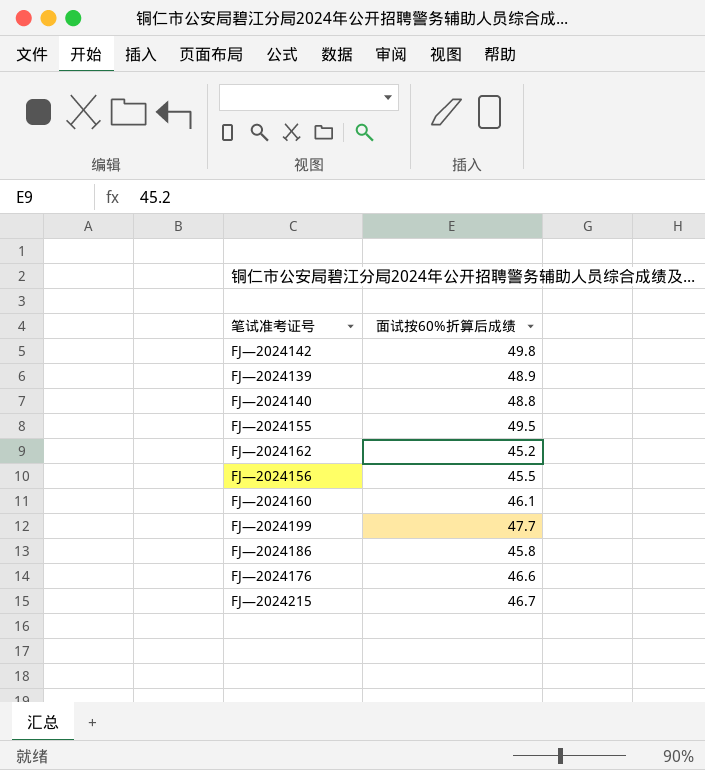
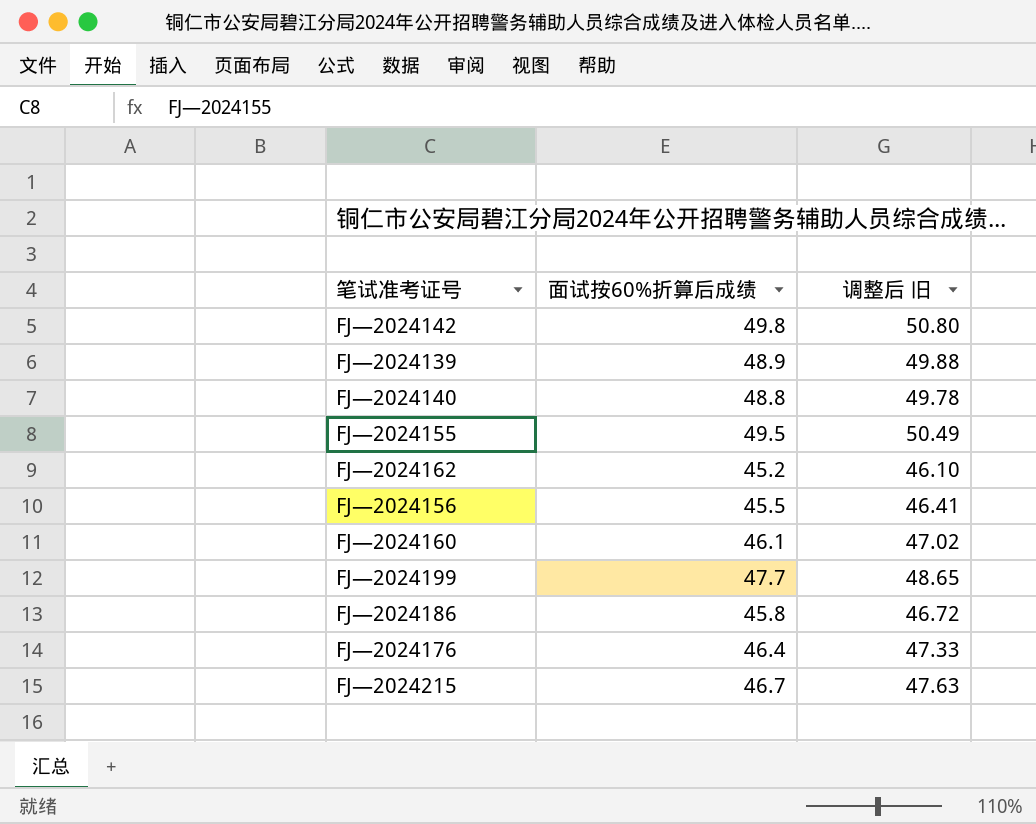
column 调整后 旧 | formula: none -> [面试按60%折算后成绩] * 1.02
FJ—2024176 | 面试按60%折算后成绩: 46.6 -> 46.4

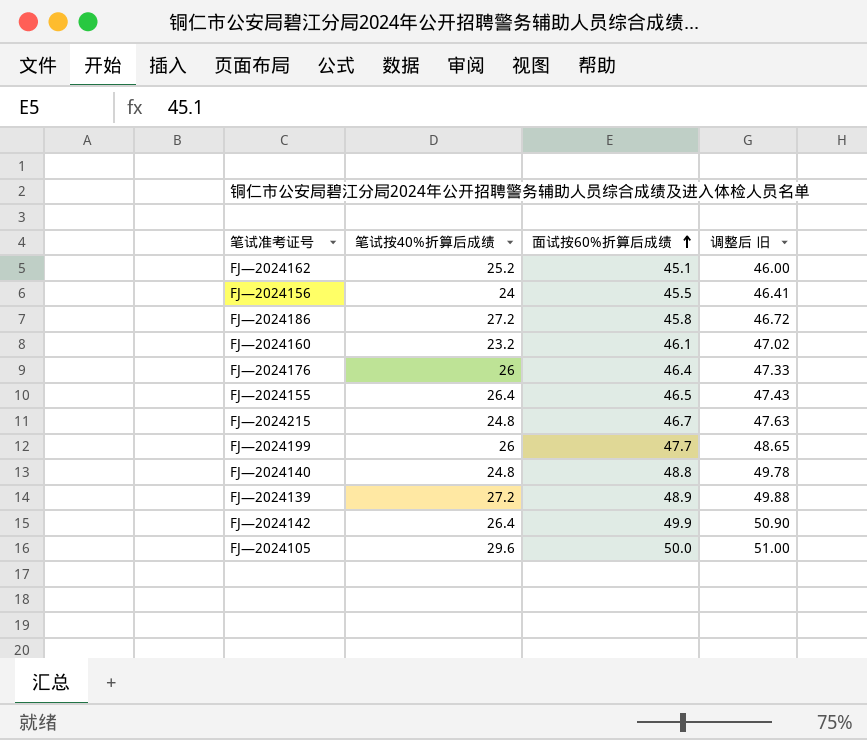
row order: none -> 面试按60%折算后成绩 ascending
column 笔试按40%折算后成绩 | position: none -> 2
FJ—2024162 | 面试按60%折算后成绩: 45.2 -> 45.1
FJ—2024162 | 调整后 旧: 46.10 -> 46.00
FJ—2024155 | 面试按60%折算后成绩: 49.5 -> 46.5
FJ—2024155 | 调整后 旧: 50.49 -> 47.43
FJ—2024142 | 面试按60%折算后成绩: 49.8 -> 49.9
FJ—2024142 | 调整后 旧: 50.80 -> 50.90
row FJ—2024105: none -> 29.6 | 50.0 | 51.00

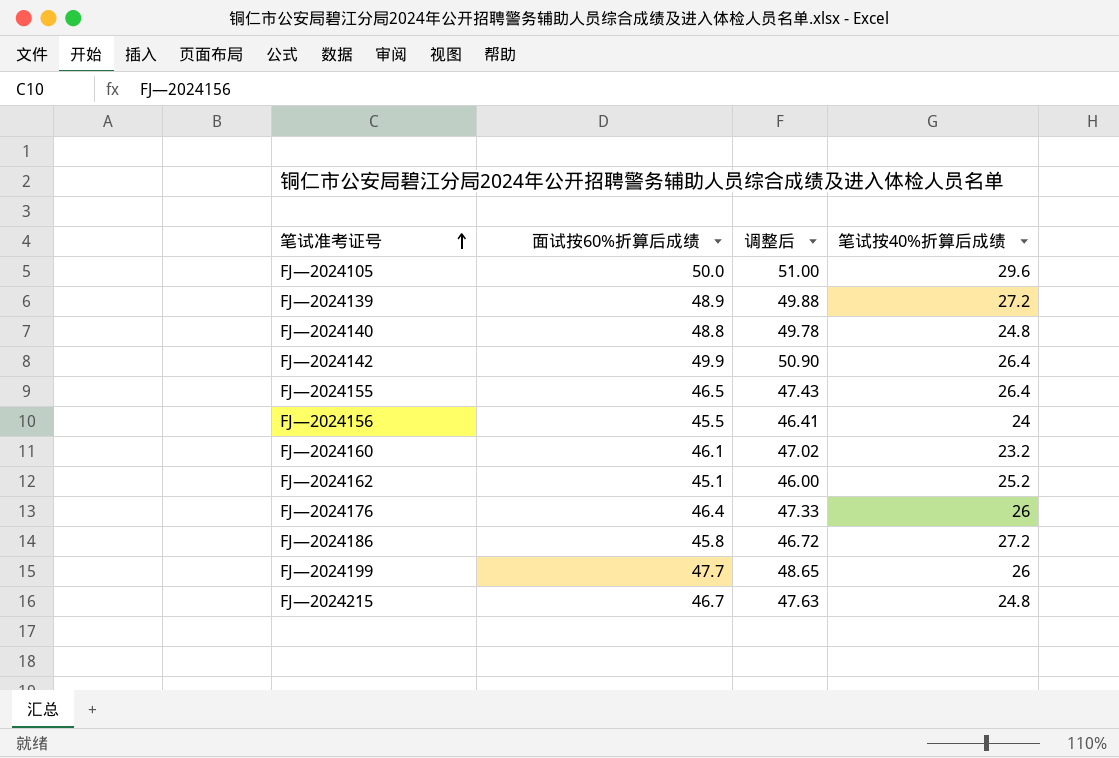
row order: 面试按60%折算后成绩 ascending -> 笔试准考证号 ascending
column name: 调整后 旧 -> 调整后
column 笔试按40%折算后成绩 | position: 2 -> 4

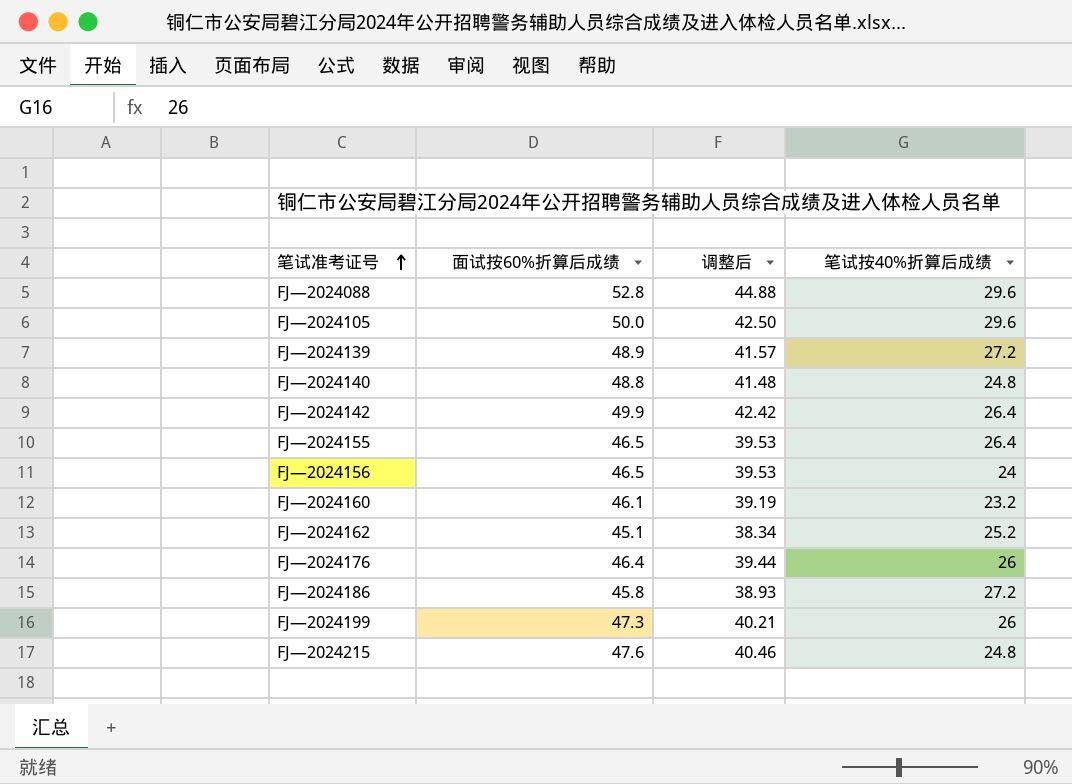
column 调整后 | formula: [面试按60%折算后成绩] * 1.02 -> [面试按60%折算后成绩] * 0.85
row FJ—2024088: none -> 52.8 | 44.88 | 29.6
FJ—2024156 | 面试按60%折算后成绩: 45.5 -> 46.5
FJ—2024199 | 面试按60%折算后成绩: 47.7 -> 47.3
FJ—2024215 | 面试按60%折算后成绩: 46.7 -> 47.6

